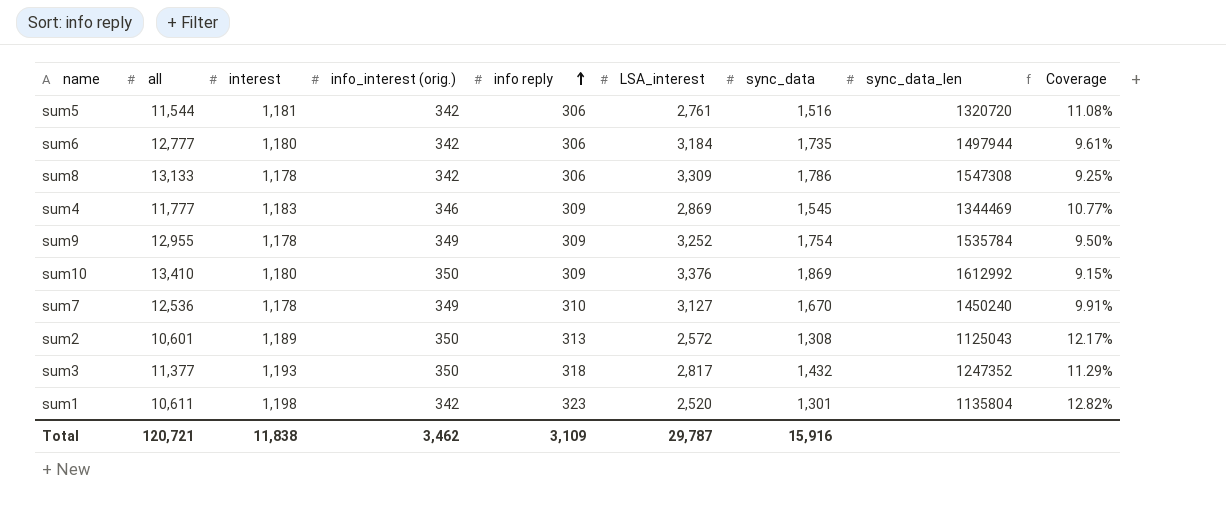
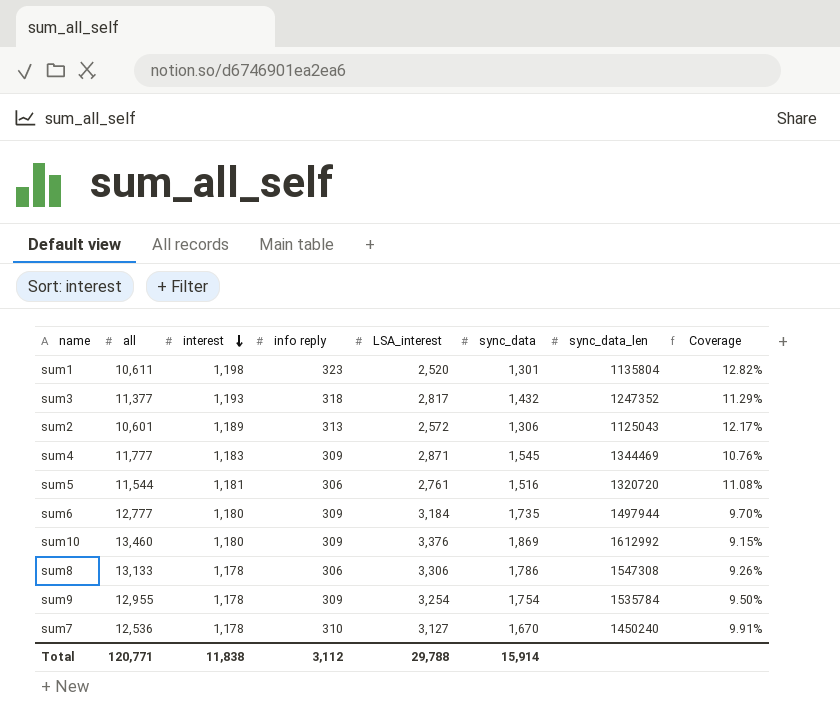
row order: info reply ascending -> interest descending
column info_interest (orig.) | position: 4 -> none
sum2 | sync_data: 1,308 -> 1,306
sum4 | LSA_interest: 2,869 -> 2,871
sum4 | Coverage: 10.77% -> 10.76%
sum6 | info reply: 306 -> 309
sum6 | Coverage: 9.61% -> 9.70%
sum10 | all: 13,410 -> 13,460
sum8 | LSA_interest: 3,309 -> 3,306
sum8 | Coverage: 9.25% -> 9.26%
sum9 | LSA_interest: 3,252 -> 3,254
Total | all: 120,721 -> 120,771
Total | info reply: 3,109 -> 3,112
Total | LSA_interest: 29,787 -> 29,788
Total | sync_data: 15,916 -> 15,914

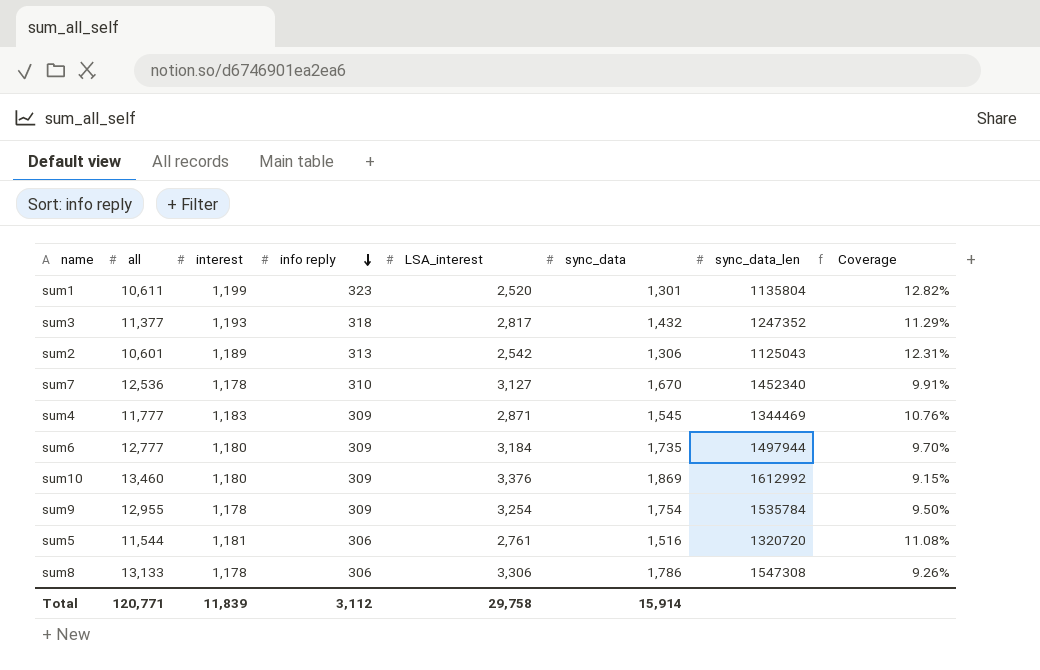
row order: interest descending -> info reply descending
sum1 | interest: 1,198 -> 1,199
sum2 | LSA_interest: 2,572 -> 2,542
sum2 | Coverage: 12.17% -> 12.31%
sum7 | sync_data_len: 1450240 -> 1452340
Total | interest: 11,838 -> 11,839
Total | LSA_interest: 29,788 -> 29,758

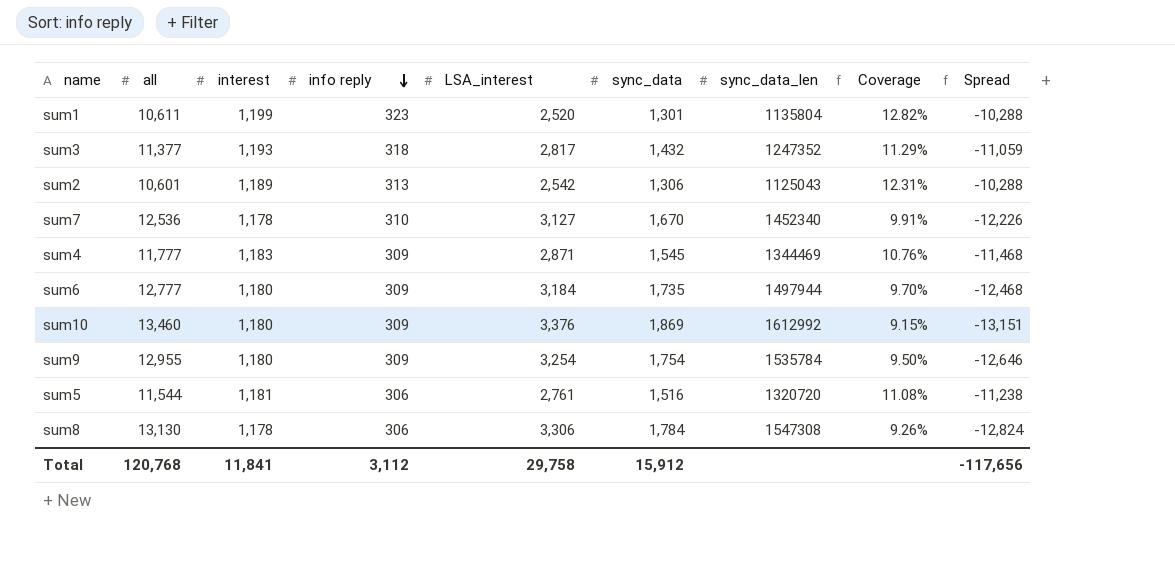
column Spread | formula: none -> [info reply] - [all]
sum9 | interest: 1,178 -> 1,180
sum8 | all: 13,133 -> 13,130
sum8 | sync_data: 1,786 -> 1,784
Total | all: 120,771 -> 120,768
Total | interest: 11,839 -> 11,841
Total | sync_data: 15,914 -> 15,912

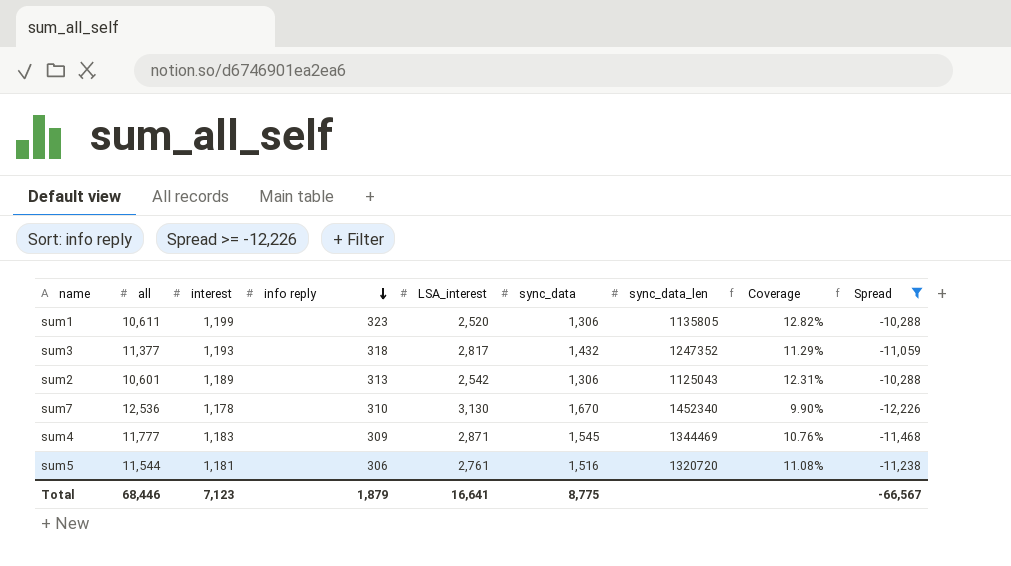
filter: none -> Spread >= -12,226
sum1 | sync_data: 1,301 -> 1,306
sum1 | sync_data_len: 1135804 -> 1135805
sum7 | LSA_interest: 3,127 -> 3,130
sum7 | Coverage: 9.91% -> 9.90%
Total | all: 120,768 -> 68,446
Total | interest: 11,841 -> 7,123
Total | info reply: 3,112 -> 1,879
Total | LSA_interest: 29,758 -> 16,641
Total | sync_data: 15,912 -> 8,775
Total | Spread: -117,656 -> -66,567

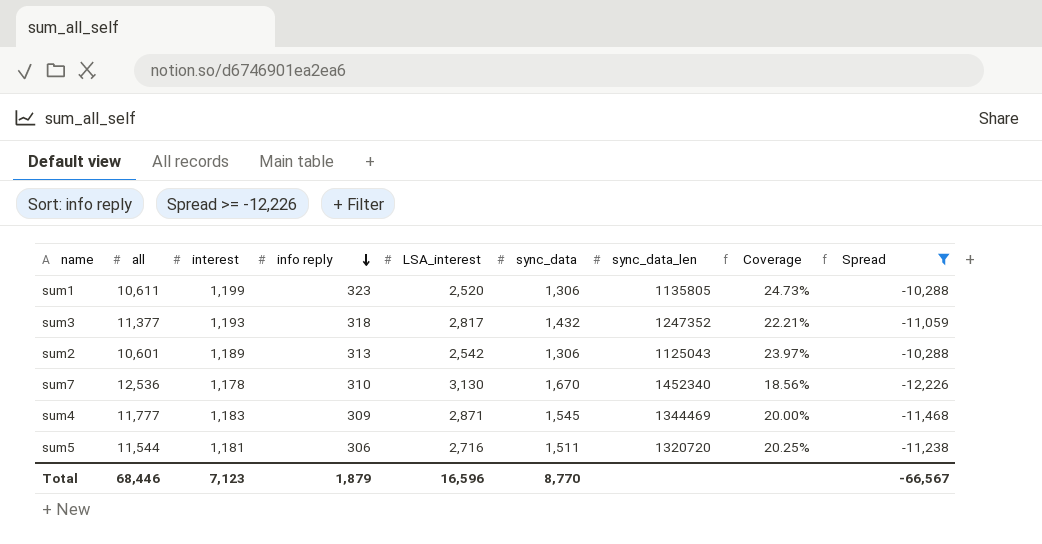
column Coverage | formula: [info reply] / [LSA_interest] -> [info reply] / [sync_data]
sum5 | LSA_interest: 2,761 -> 2,716
sum5 | sync_data: 1,516 -> 1,511
Total | LSA_interest: 16,641 -> 16,596
Total | sync_data: 8,775 -> 8,770

